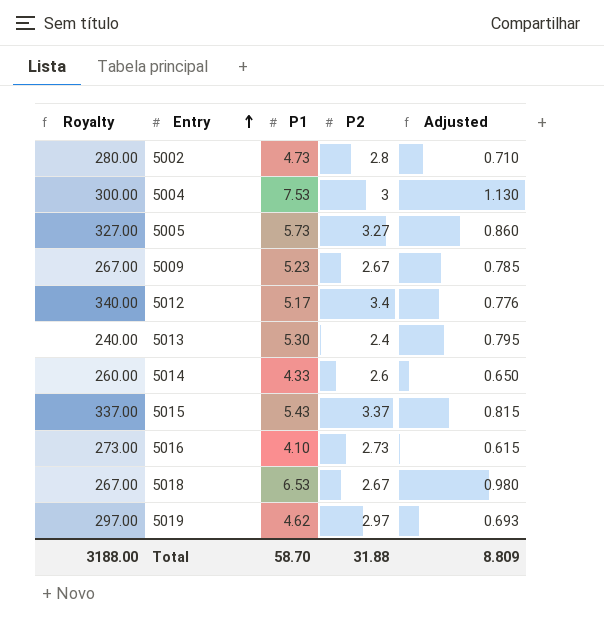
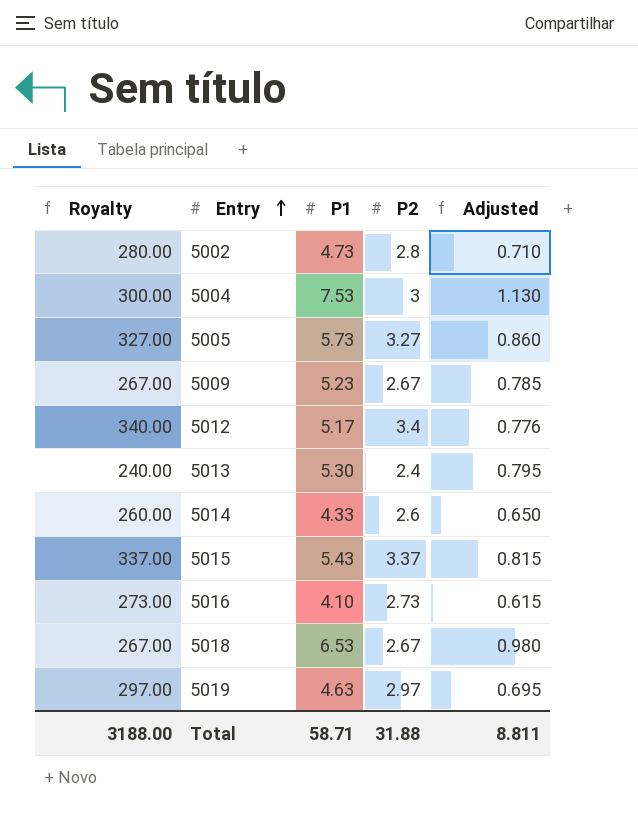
5019 | P1: 4.62 -> 4.63
5019 | Adjusted: 0.693 -> 0.695
Total | P1: 58.70 -> 58.71
Total | Adjusted: 8.809 -> 8.811

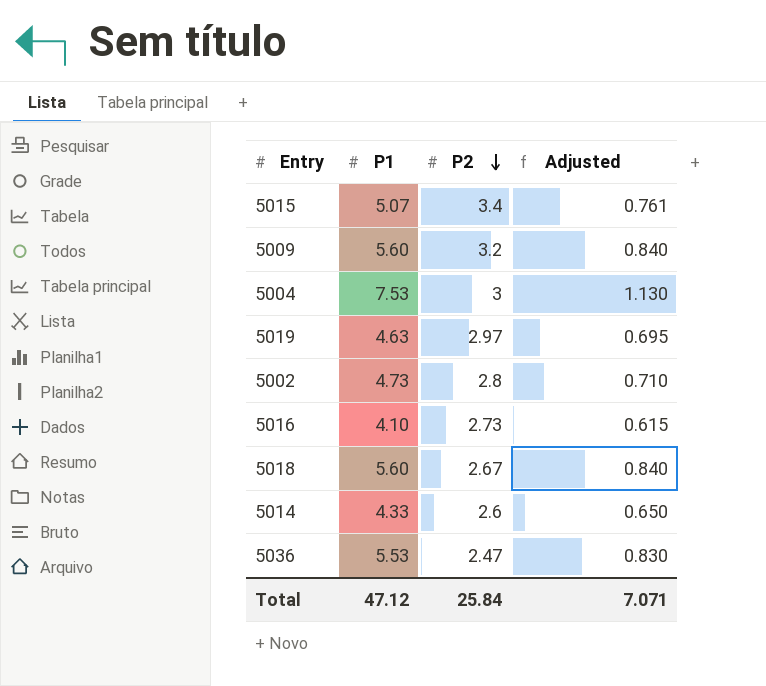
row order: Entry ascending -> P2 descending
column Royalty | formula: [P2] * 100 -> none
row 5005: 327.00 | 5.73 | 3.27 | 0.860 -> none
row 5012: 340.00 | 5.17 | 3.4 | 0.776 -> none
row 5013: 240.00 | 5.30 | 2.4 | 0.795 -> none
5015 | P1: 5.43 -> 5.07
5015 | P2: 3.37 -> 3.4
5015 | Adjusted: 0.815 -> 0.761
5009 | P1: 5.23 -> 5.60
5009 | P2: 2.67 -> 3.2
5009 | Adjusted: 0.785 -> 0.840
5018 | P1: 6.53 -> 5.60
5018 | Adjusted: 0.980 -> 0.840
row 5036: none -> 5.53 | 2.47 | 0.830
Total | P1: 58.71 -> 47.12
Total | P2: 31.88 -> 25.84
Total | Adjusted: 8.811 -> 7.071

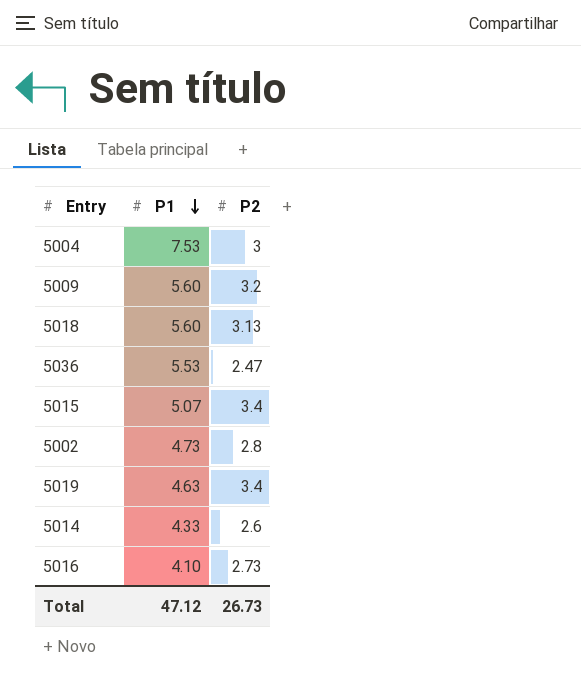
row order: P2 descending -> P1 descending
column Adjusted | formula: [P1] * 0.15 -> none
5018 | P2: 2.67 -> 3.13
5019 | P2: 2.97 -> 3.4
Total | P2: 25.84 -> 26.73

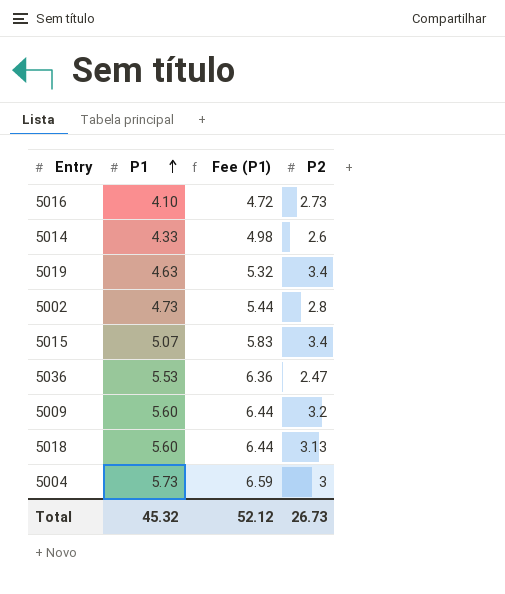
row order: P1 descending -> P1 ascending
column Fee (P1) | formula: none -> [P1] * 1.15
5004 | P1: 7.53 -> 5.73
Total | P1: 47.12 -> 45.32

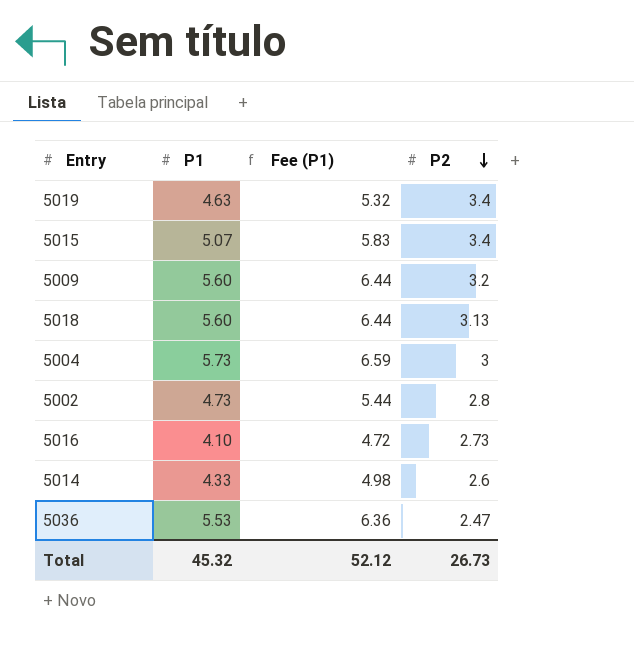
row order: P1 ascending -> P2 descending

